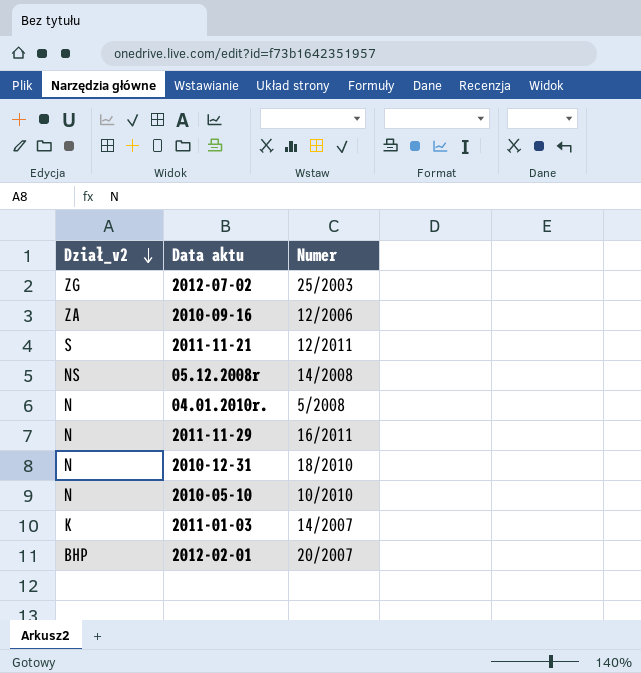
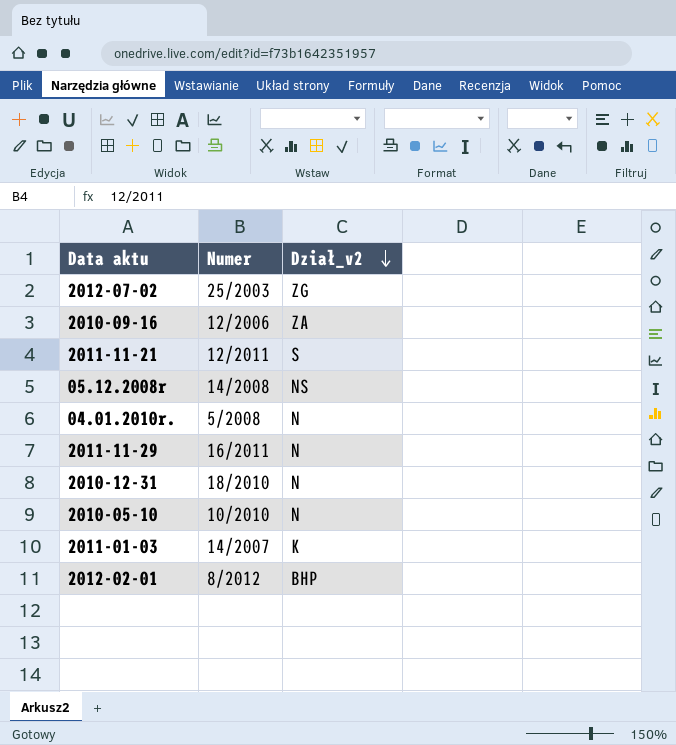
column Dział_v2 | position: 1 -> 3
2012-02-01 | Numer: 20/2007 -> 8/2012

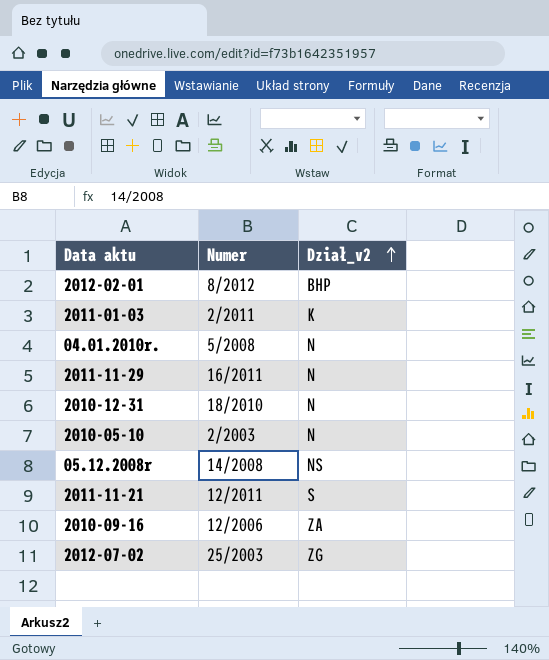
row order: Dział_v2 descending -> Dział_v2 ascending
2011-01-03 | Numer: 14/2007 -> 2/2011
2010-05-10 | Numer: 10/2010 -> 2/2003

